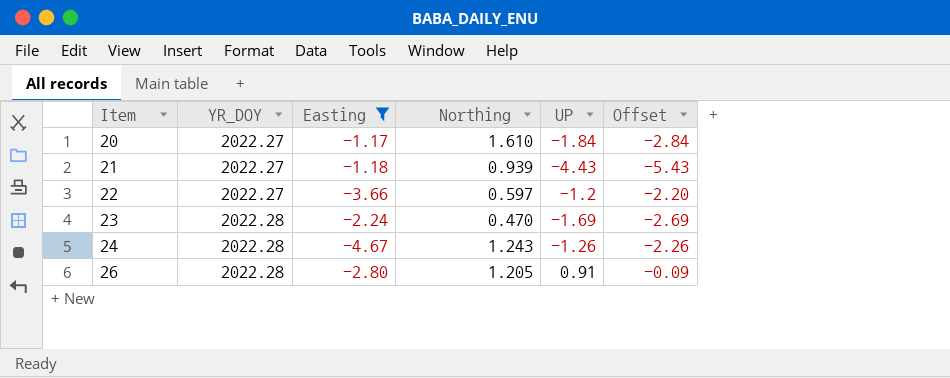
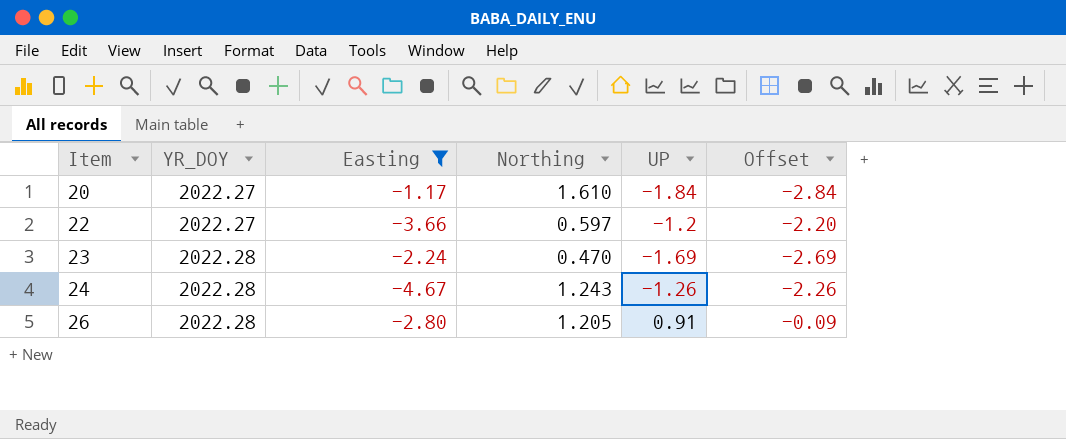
row 21: 2022.27 | -1.18 | 0.939 | -4.43 | -5.43 -> none

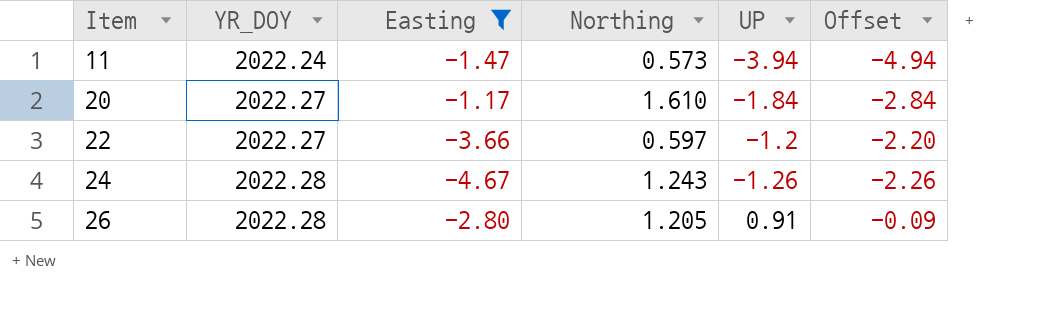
row 23: 2022.28 | -2.24 | 0.470 | -1.69 | -2.69 -> none
row 11: none -> 2022.24 | -1.47 | 0.573 | -3.94 | -4.94

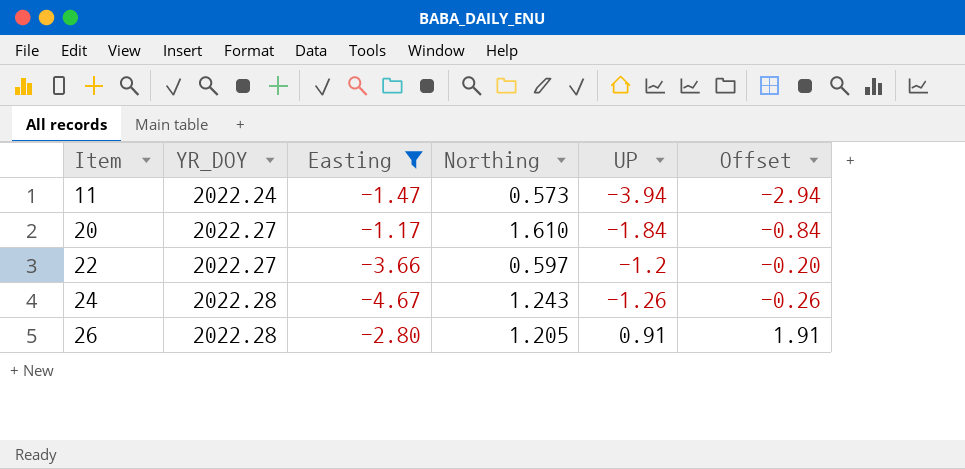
column Offset | formula: [UP] - 1 -> [UP] + 1

